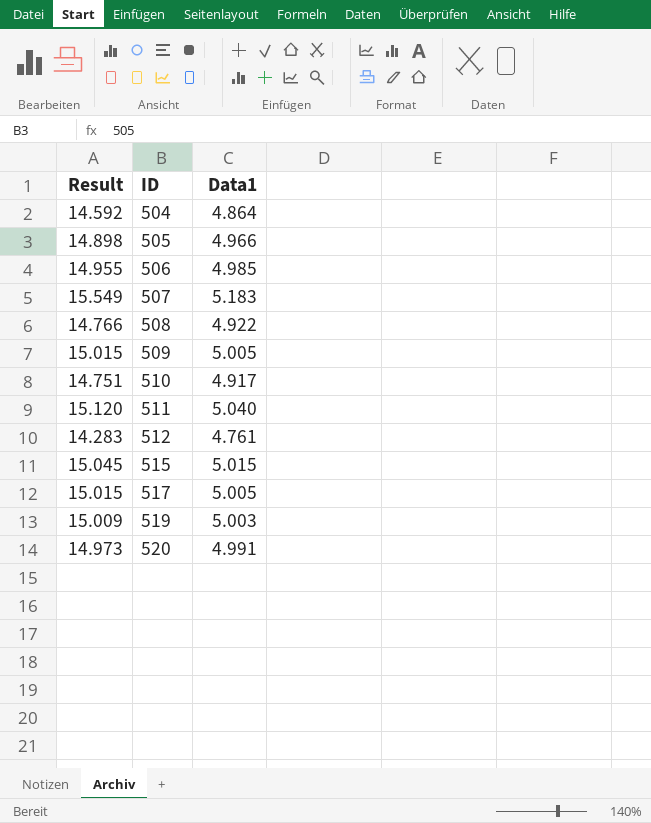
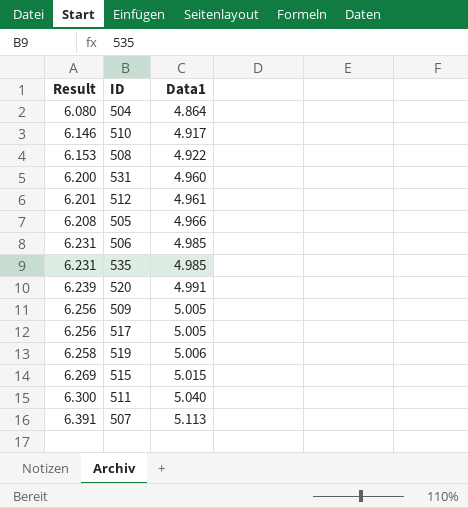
row order: ID ascending -> Result ascending
column Result | formula: [Data1] * 3 -> [Data1] * 1.25
row 531: none -> 6.200 | 4.960
512 | Data1: 4.761 -> 4.961
row 535: none -> 6.231 | 4.985
519 | Data1: 5.003 -> 5.006
507 | Data1: 5.183 -> 5.113

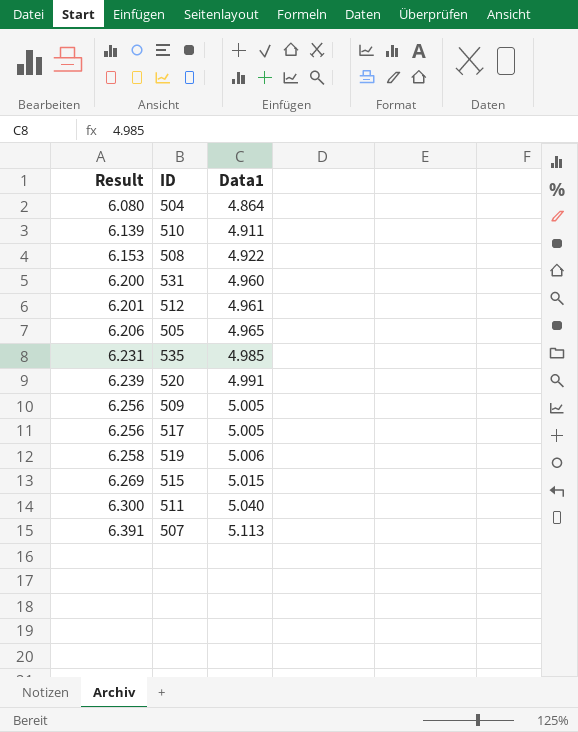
row 506: 6.231 | 4.985 -> none
510 | Result: 6.146 -> 6.139
510 | Data1: 4.917 -> 4.911
505 | Result: 6.208 -> 6.206
505 | Data1: 4.966 -> 4.965

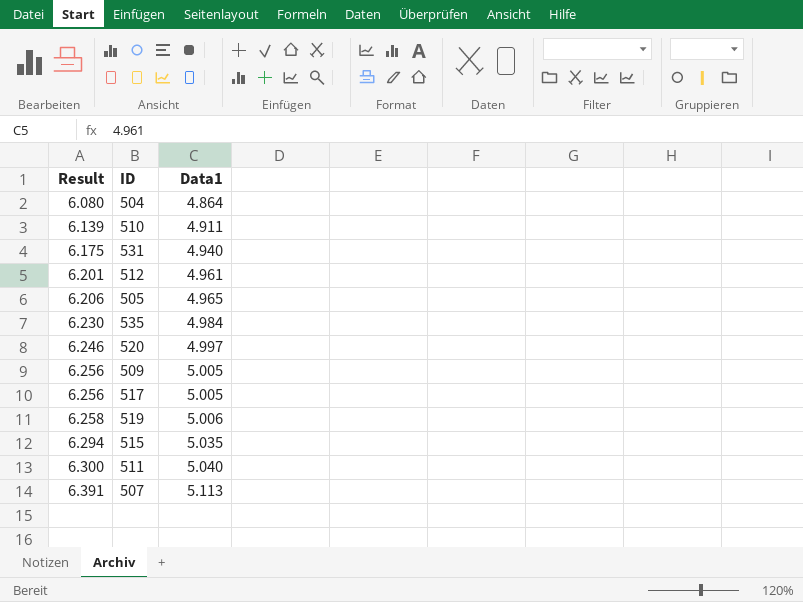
row 508: 6.153 | 4.922 -> none
531 | Result: 6.200 -> 6.175
531 | Data1: 4.960 -> 4.940
535 | Result: 6.231 -> 6.230
535 | Data1: 4.985 -> 4.984
520 | Result: 6.239 -> 6.246
520 | Data1: 4.991 -> 4.997
515 | Result: 6.269 -> 6.294
515 | Data1: 5.015 -> 5.035

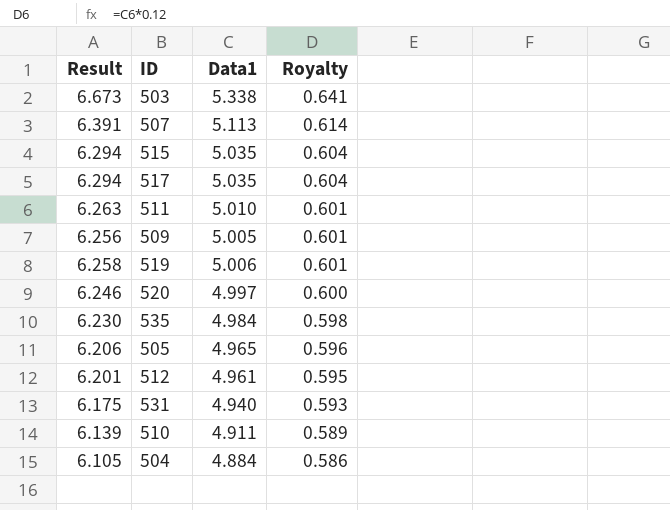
row order: Result ascending -> Royalty descending
column Royalty | formula: none -> [Data1] * 0.12
row 503: none -> 6.673 | 5.338 | 0.641
517 | Result: 6.256 -> 6.294
517 | Data1: 5.005 -> 5.035
511 | Result: 6.300 -> 6.263
511 | Data1: 5.040 -> 5.010
504 | Result: 6.080 -> 6.105
504 | Data1: 4.864 -> 4.884

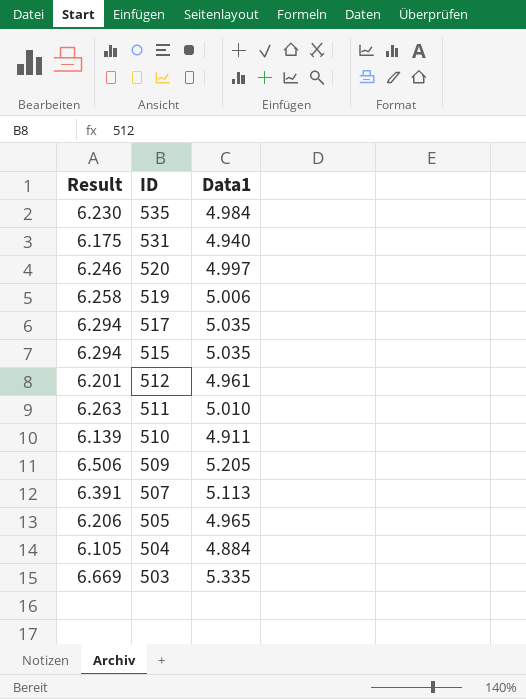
row order: Royalty descending -> ID descending
column Royalty | formula: [Data1] * 0.12 -> none
509 | Result: 6.256 -> 6.506
509 | Data1: 5.005 -> 5.205
503 | Result: 6.673 -> 6.669
503 | Data1: 5.338 -> 5.335

